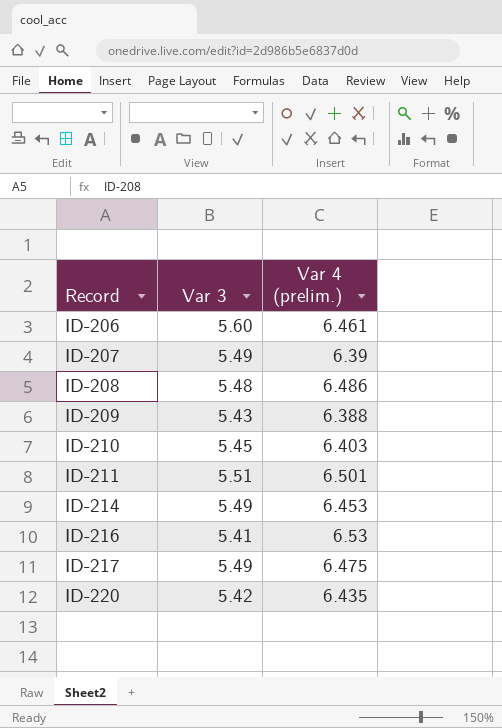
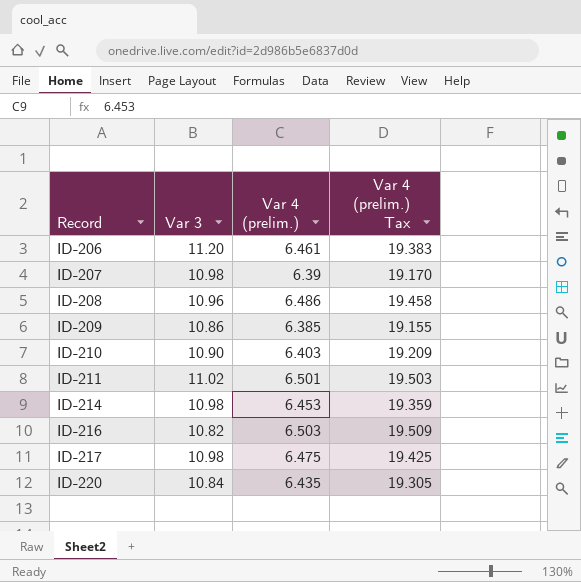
column Var 4 (prelim.) Tax | formula: none -> [Var 4 (prelim.)] * 3
ID-206 | Var 3: 5.60 -> 11.20
ID-207 | Var 3: 5.49 -> 10.98
ID-208 | Var 3: 5.48 -> 10.96
ID-209 | Var 3: 5.43 -> 10.86
ID-209 | Var 4 (prelim.): 6.388 -> 6.385
ID-210 | Var 3: 5.45 -> 10.90
ID-211 | Var 3: 5.51 -> 11.02
ID-214 | Var 3: 5.49 -> 10.98
ID-216 | Var 3: 5.41 -> 10.82
ID-216 | Var 4 (prelim.): 6.53 -> 6.503
ID-217 | Var 3: 5.49 -> 10.98
ID-220 | Var 3: 5.42 -> 10.84

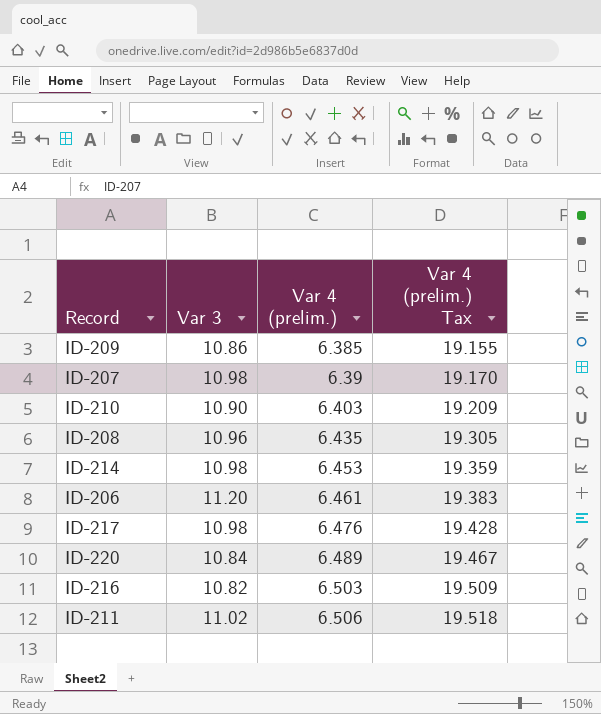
row order: Record ascending -> Var 4 (prelim.) ascending
ID-208 | Var 4 (prelim.): 6.486 -> 6.435
ID-208 | Var 4 (prelim.) Tax: 19.458 -> 19.305
ID-217 | Var 4 (prelim.): 6.475 -> 6.476
ID-217 | Var 4 (prelim.) Tax: 19.425 -> 19.428
ID-220 | Var 4 (prelim.): 6.435 -> 6.489
ID-220 | Var 4 (prelim.) Tax: 19.305 -> 19.467
ID-211 | Var 4 (prelim.): 6.501 -> 6.506
ID-211 | Var 4 (prelim.) Tax: 19.503 -> 19.518

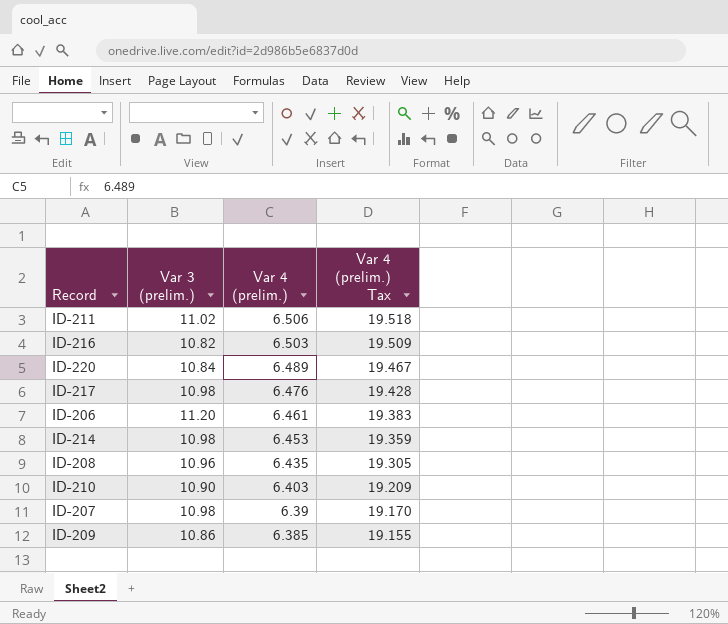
row order: Var 4 (prelim.) ascending -> Var 4 (prelim.) descending
column name: Var 3 -> Var 3 (prelim.)

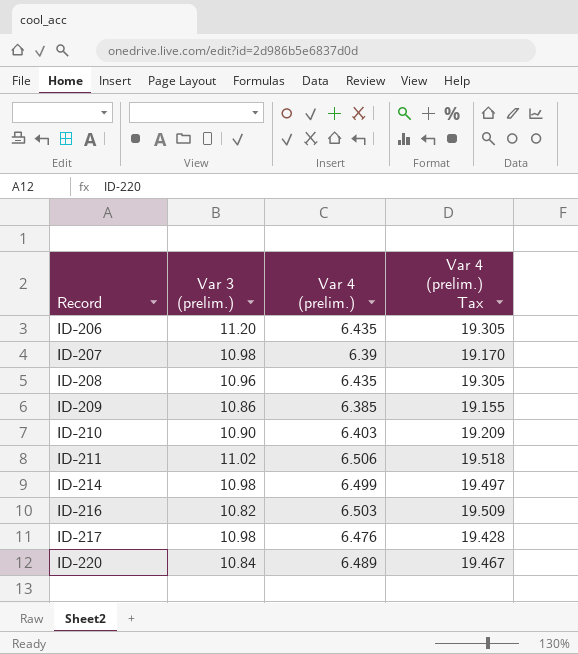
row order: Var 4 (prelim.) descending -> Record ascending
ID-206 | Var 4 (prelim.): 6.461 -> 6.435
ID-206 | Var 4 (prelim.) Tax: 19.383 -> 19.305
ID-214 | Var 4 (prelim.): 6.453 -> 6.499
ID-214 | Var 4 (prelim.) Tax: 19.359 -> 19.497

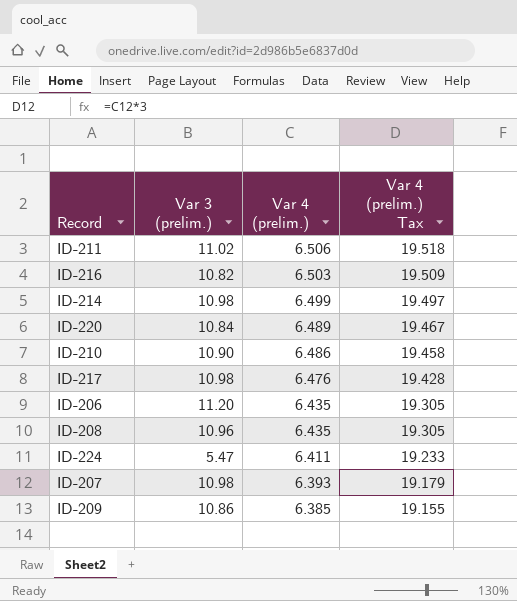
row order: Record ascending -> Var 4 (prelim.) descending
ID-210 | Var 4 (prelim.): 6.403 -> 6.486
ID-210 | Var 4 (prelim.) Tax: 19.209 -> 19.458
row ID-224: none -> 5.47 | 6.411 | 19.233
ID-207 | Var 4 (prelim.): 6.39 -> 6.393
ID-207 | Var 4 (prelim.) Tax: 19.170 -> 19.179

